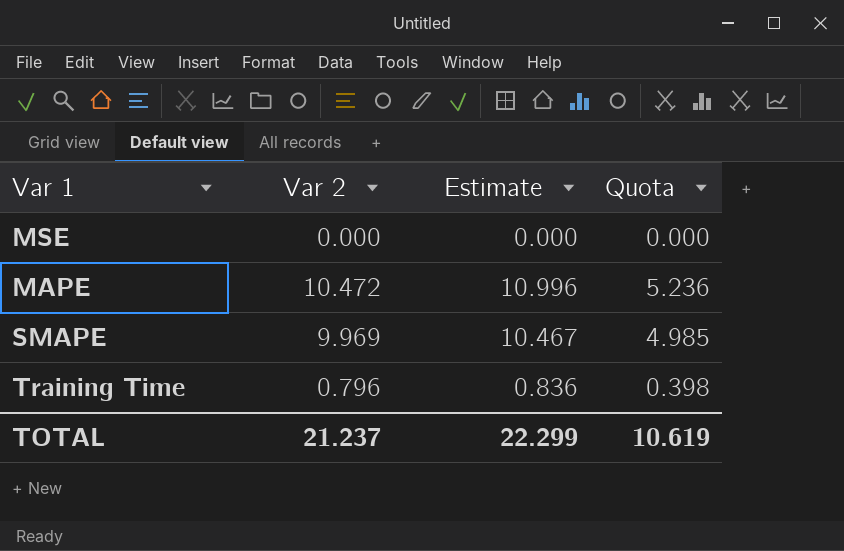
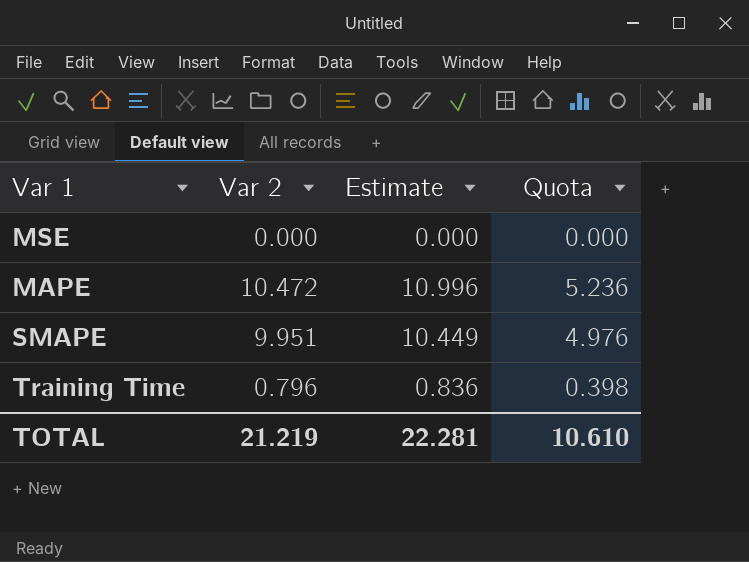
SMAPE | Var 2: 9.969 -> 9.951
SMAPE | Estimate: 10.467 -> 10.449
SMAPE | Quota: 4.985 -> 4.976
TOTAL | Var 2: 21.237 -> 21.219
TOTAL | Estimate: 22.299 -> 22.281
TOTAL | Quota: 10.619 -> 10.610

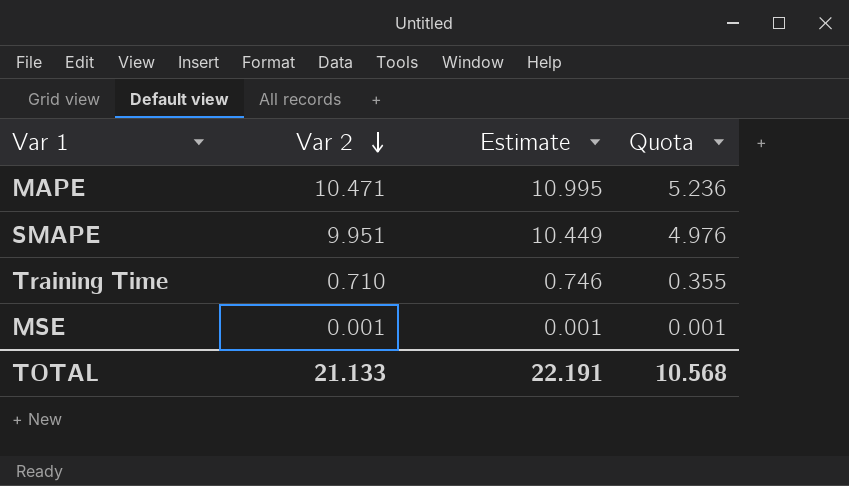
row order: none -> Var 2 descending
MAPE | Var 2: 10.472 -> 10.471
MAPE | Estimate: 10.996 -> 10.995
Training Time | Var 2: 0.796 -> 0.710
Training Time | Estimate: 0.836 -> 0.746
Training Time | Quota: 0.398 -> 0.355
MSE | Var 2: 0.000 -> 0.001
MSE | Estimate: 0.000 -> 0.001
MSE | Quota: 0.000 -> 0.001
TOTAL | Var 2: 21.219 -> 21.133
TOTAL | Estimate: 22.281 -> 22.191
TOTAL | Quota: 10.610 -> 10.568

